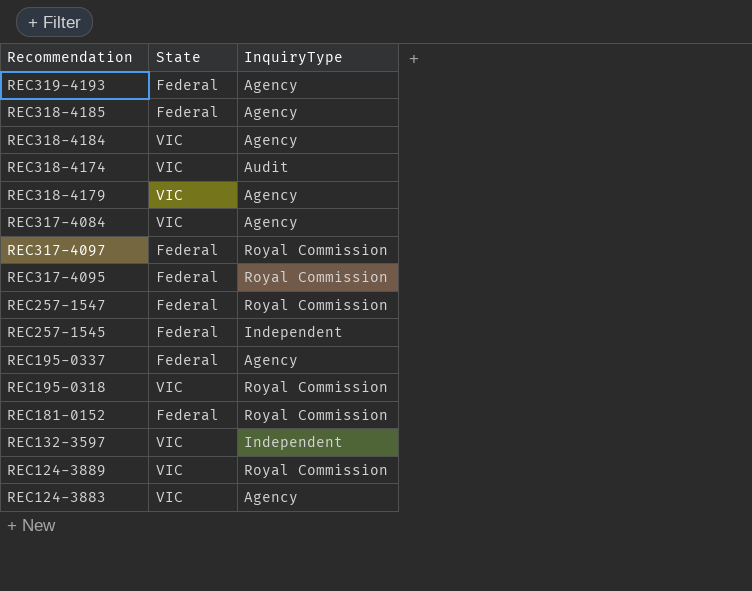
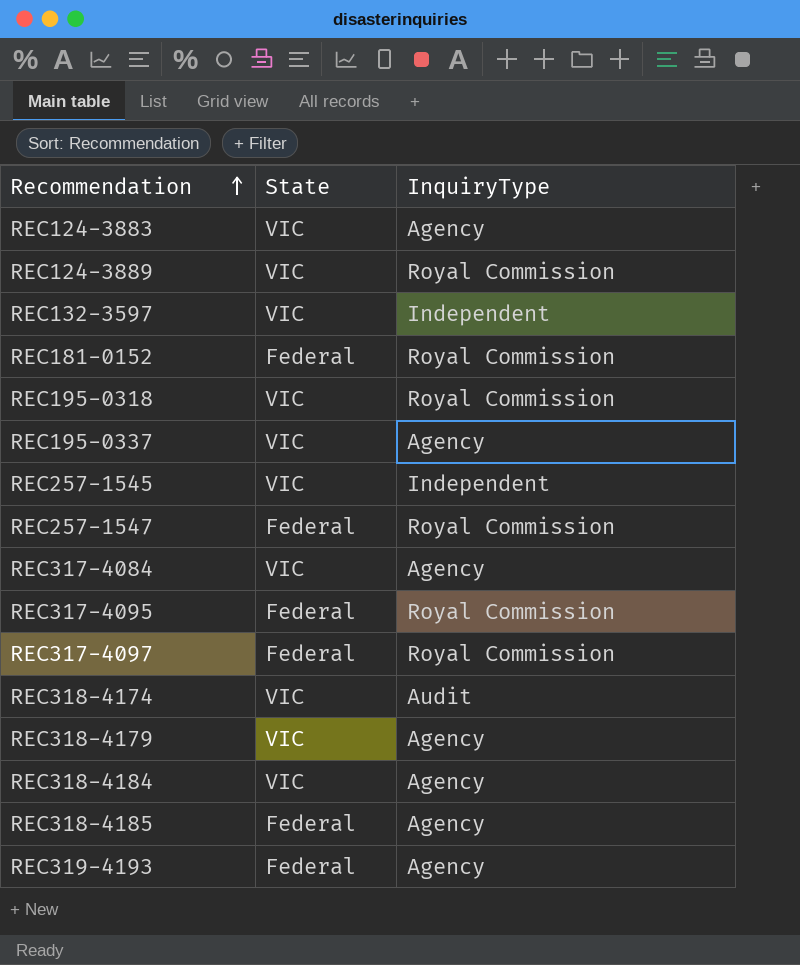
row order: none -> Recommendation ascending
REC195-0337 | State: Federal -> VIC
REC257-1545 | State: Federal -> VIC

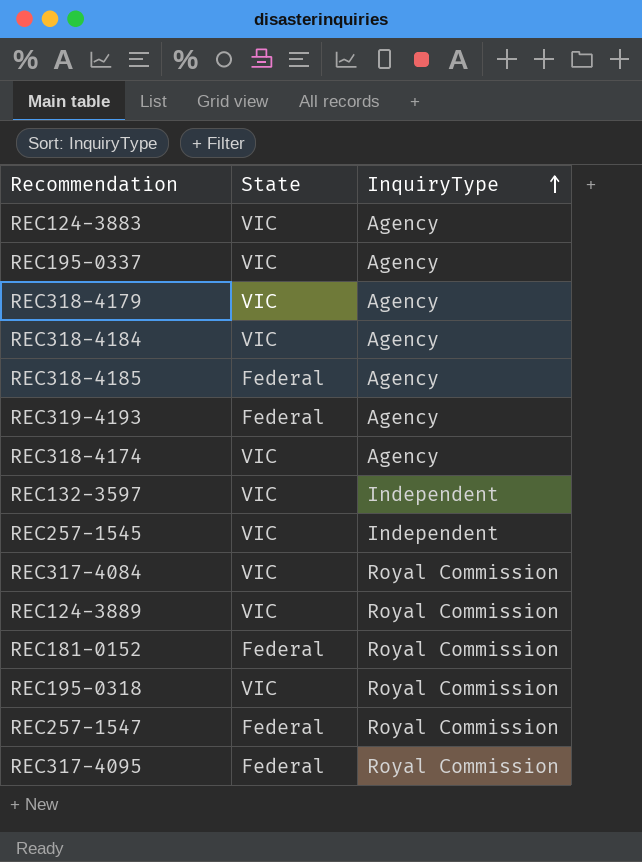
row order: Recommendation ascending -> InquiryType ascending
row REC317-4097: Federal | Royal Commission -> none
REC318-4174 | InquiryType: Audit -> Agency
REC317-4084 | InquiryType: Agency -> Royal Commission

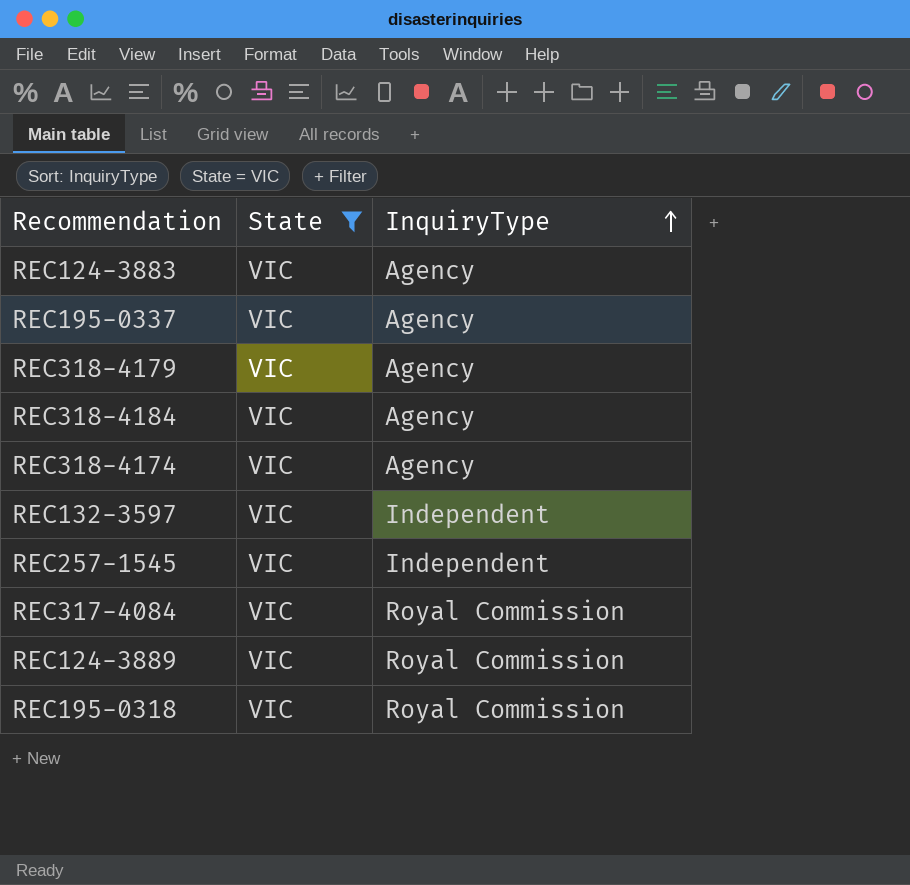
filter: none -> State = VIC

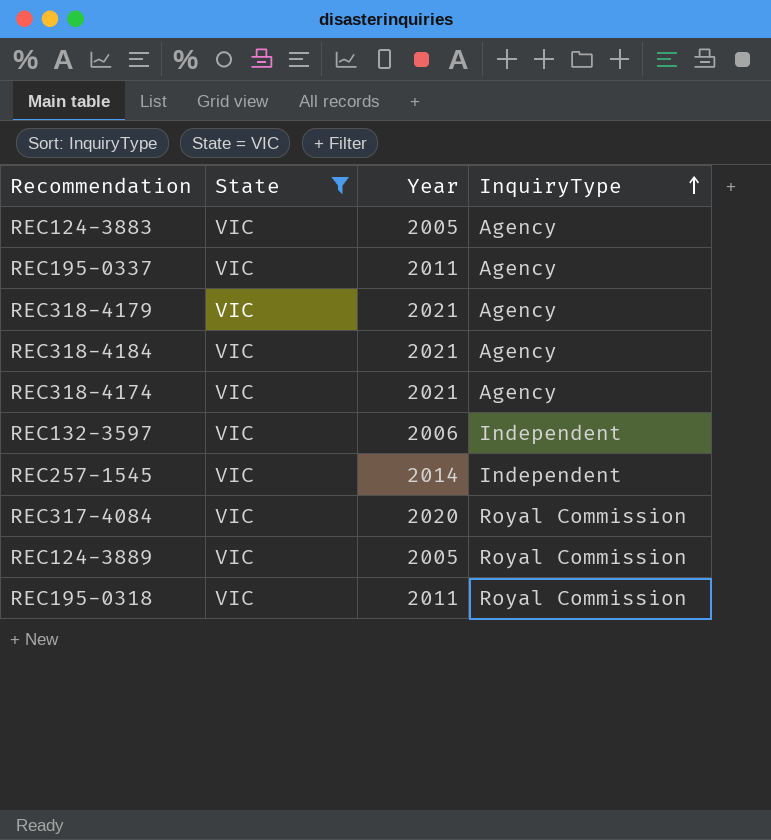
column Year | position: none -> 3

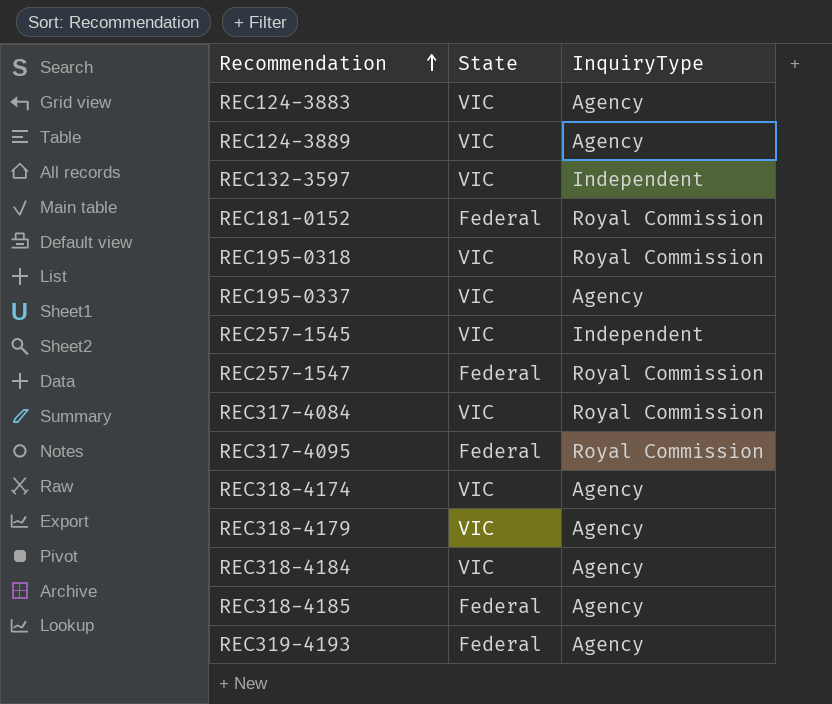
filter: State = VIC -> none
row order: InquiryType ascending -> Recommendation ascending
column Year | position: 3 -> none
REC124-3889 | InquiryType: Royal Commission -> Agency

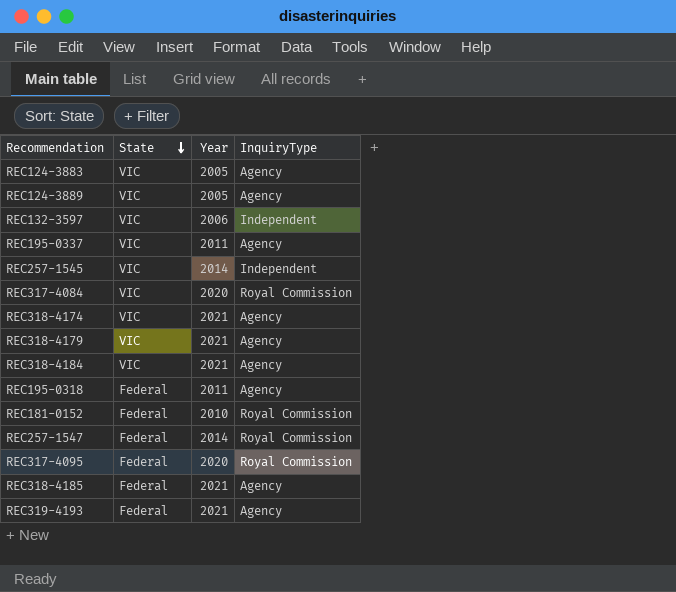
row order: Recommendation ascending -> State descending
column Year | position: none -> 3
REC195-0318 | State: VIC -> Federal
REC195-0318 | InquiryType: Royal Commission -> Agency

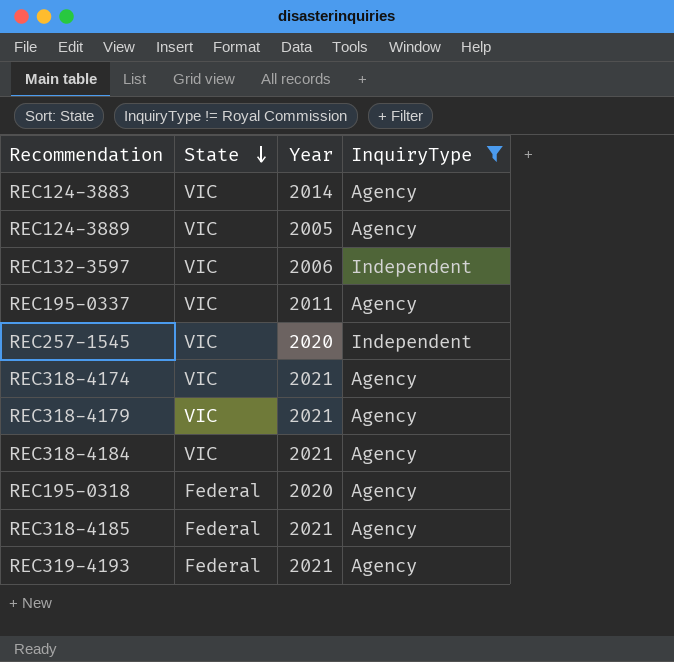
filter: none -> InquiryType != Royal Commission
REC124-3883 | Year: 2005 -> 2014
REC257-1545 | Year: 2014 -> 2020
REC195-0318 | Year: 2011 -> 2020

